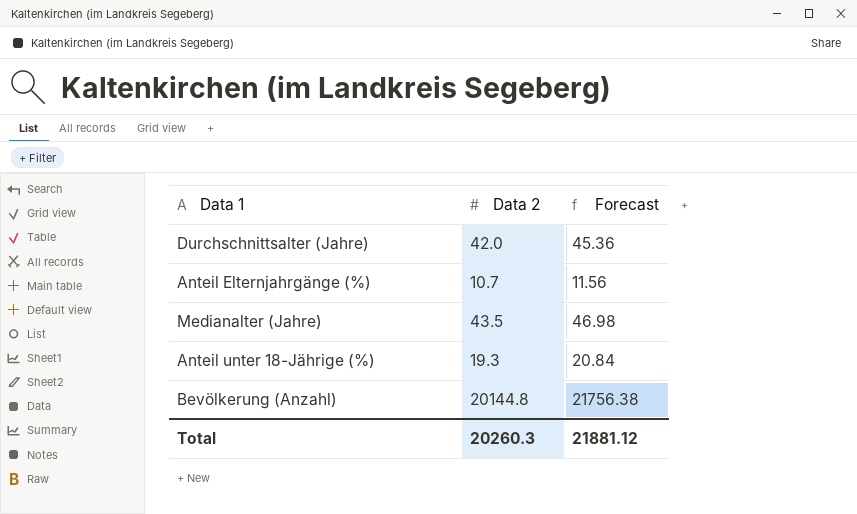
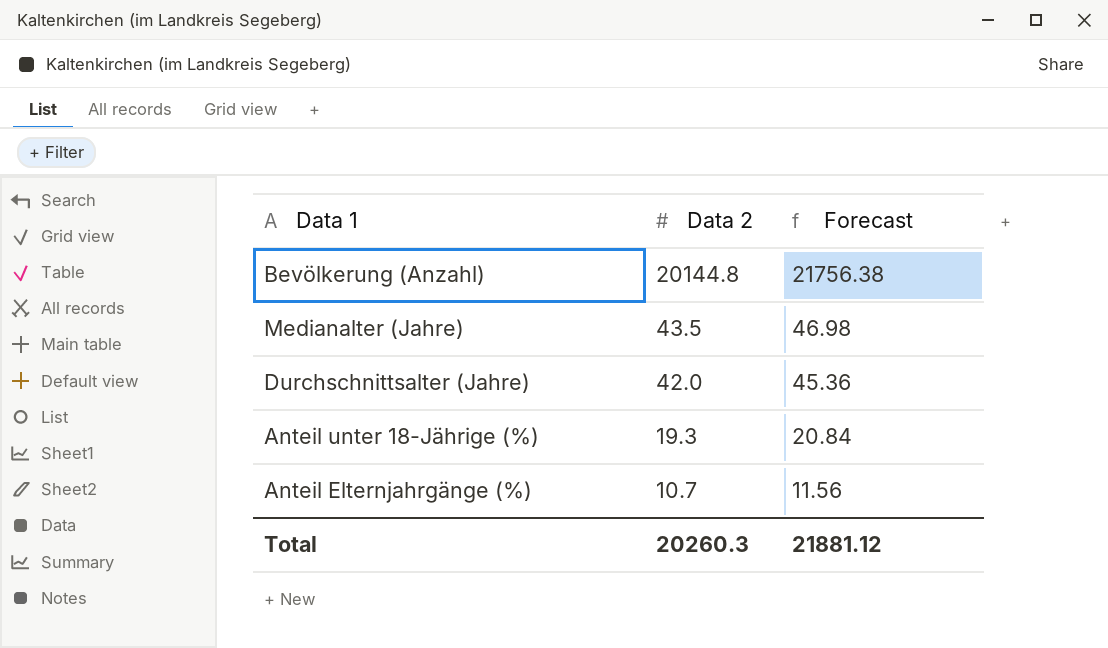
row order: none -> Data 2 descending

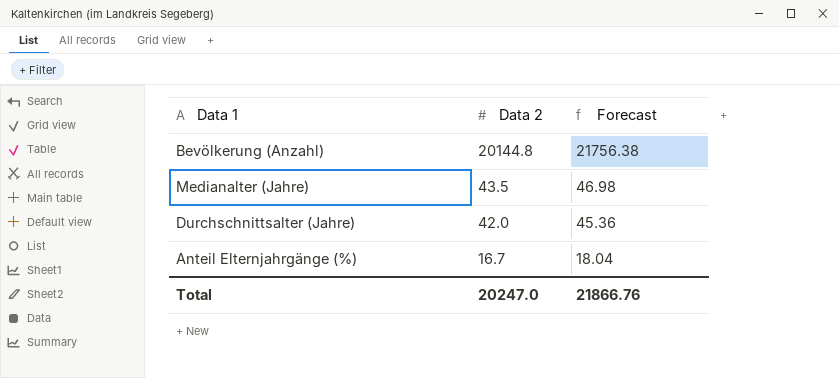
row Anteil unter 18-Jährige (%): 19.3 | 20.84 -> none
Anteil Elternjahrgänge (%) | Data 2: 10.7 -> 16.7
Anteil Elternjahrgänge (%) | Forecast: 11.56 -> 18.04
Total | Data 2: 20260.3 -> 20247.0
Total | Forecast: 21881.12 -> 21866.76

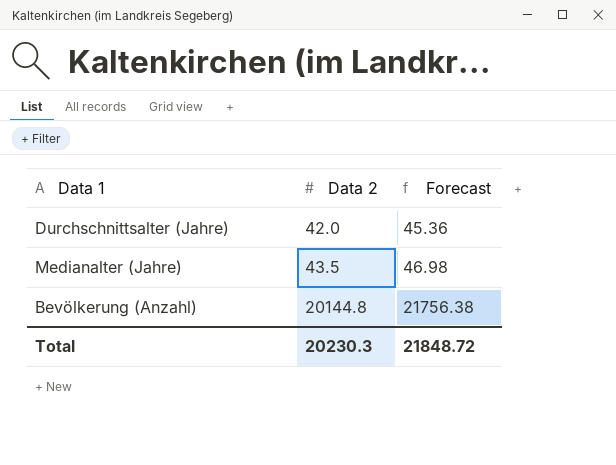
row order: Data 2 descending -> Data 2 ascending
row Anteil Elternjahrgänge (%): 16.7 | 18.04 -> none
Total | Data 2: 20247.0 -> 20230.3
Total | Forecast: 21866.76 -> 21848.72

